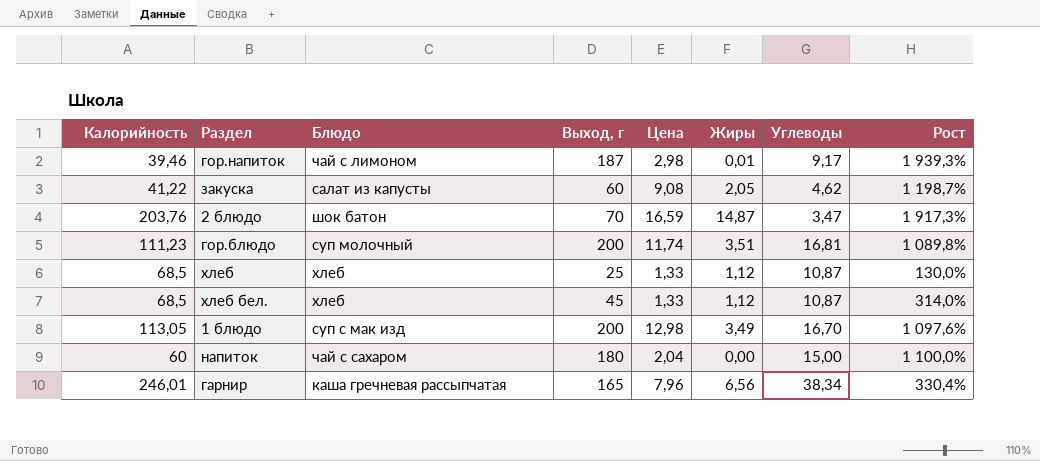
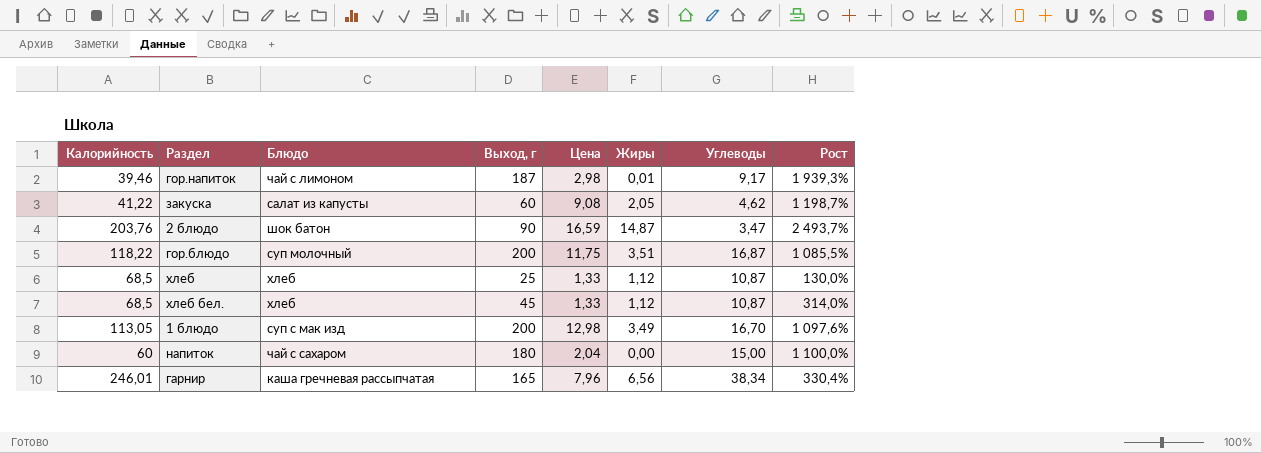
2 блюдо | Выход, г: 70 -> 90
2 блюдо | Рост: 1 917,3% -> 2 493,7%
гор.блюдо | Калорийность: 111,23 -> 118,22
гор.блюдо | Цена: 11,74 -> 11,75
гор.блюдо | Углеводы: 16,81 -> 16,87
гор.блюдо | Рост: 1 089,8% -> 1 085,5%

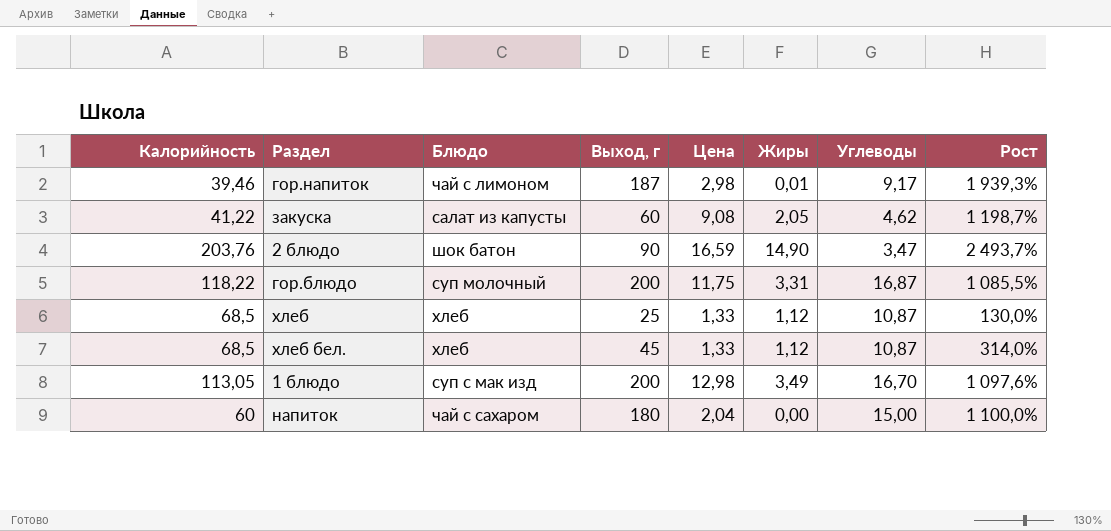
row гарнир: 246,01 | каша гречневая рассыпчатая | 165 | 7,96 | 6,56 | 38,34 | 330,4% -> none
2 блюдо | Жиры: 14,87 -> 14,90
гор.блюдо | Жиры: 3,51 -> 3,31

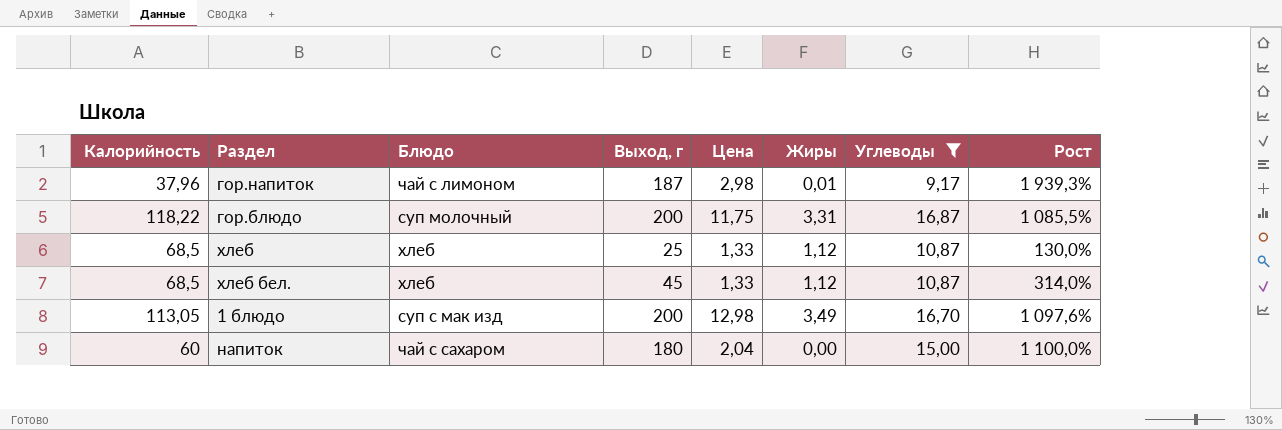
filter: none -> Углеводы >= 9,17
гор.напиток | Калорийность: 39,46 -> 37,96

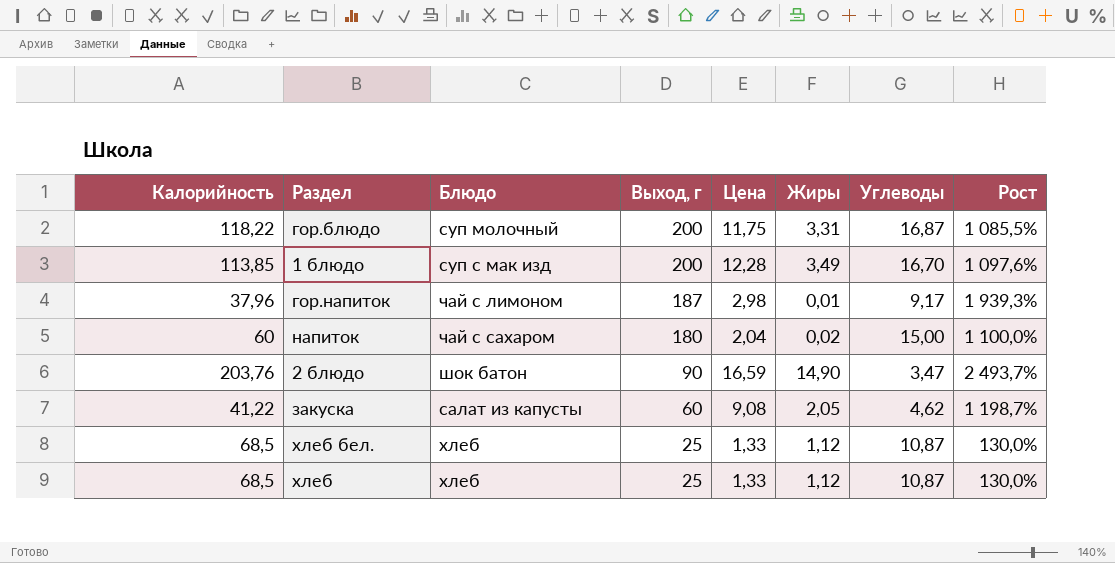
filter: Углеводы >= 9,17 -> none
row order: none -> Выход, г descending
1 блюдо | Калорийность: 113,05 -> 113,85
1 блюдо | Цена: 12,98 -> 12,28
напиток | Жиры: 0,00 -> 0,02
хлеб бел. | Выход, г: 45 -> 25
хлеб бел. | Рост: 314,0% -> 130,0%

